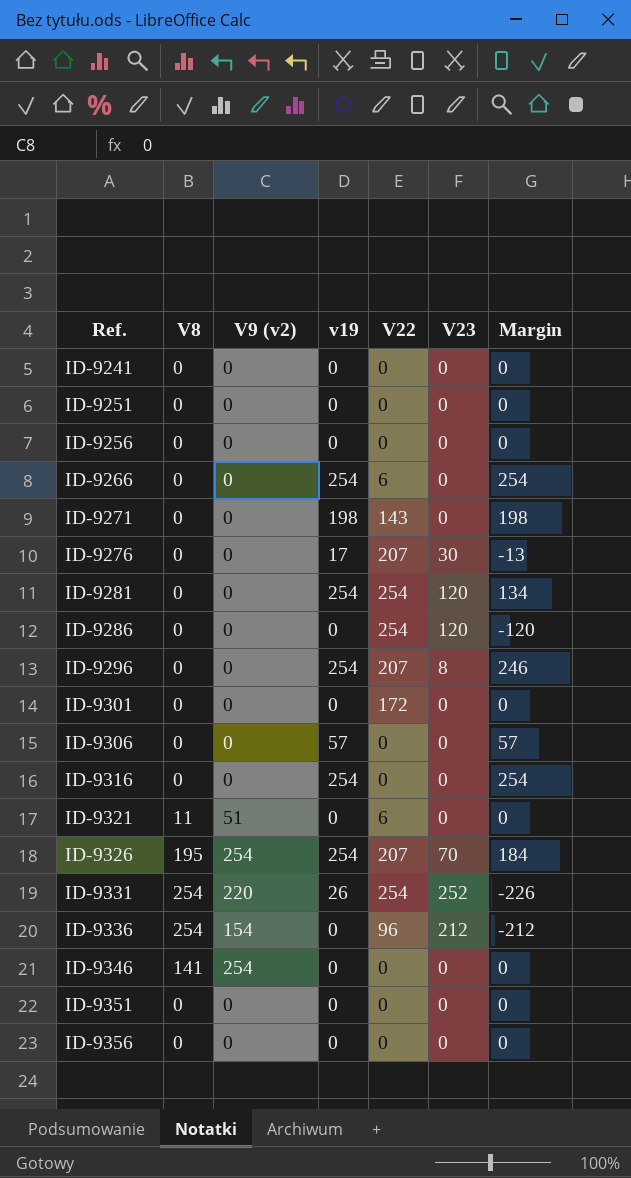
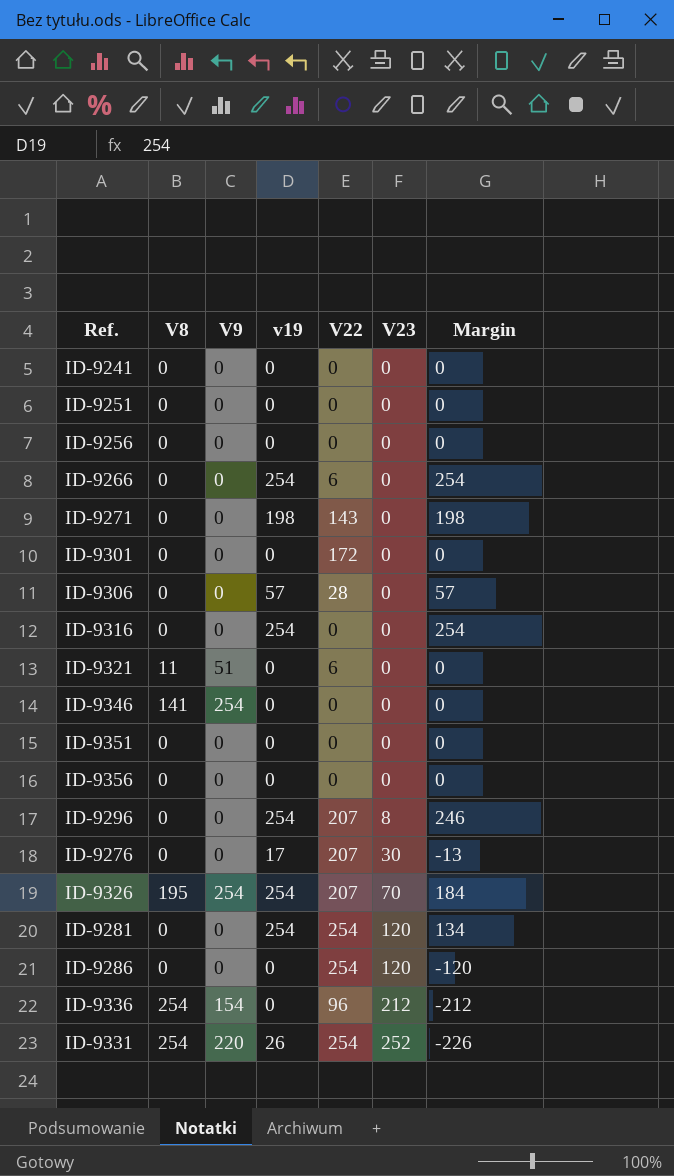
row order: Ref. ascending -> V23 ascending
column name: V9 (v2) -> V9
ID-9306 | V22: 0 -> 28

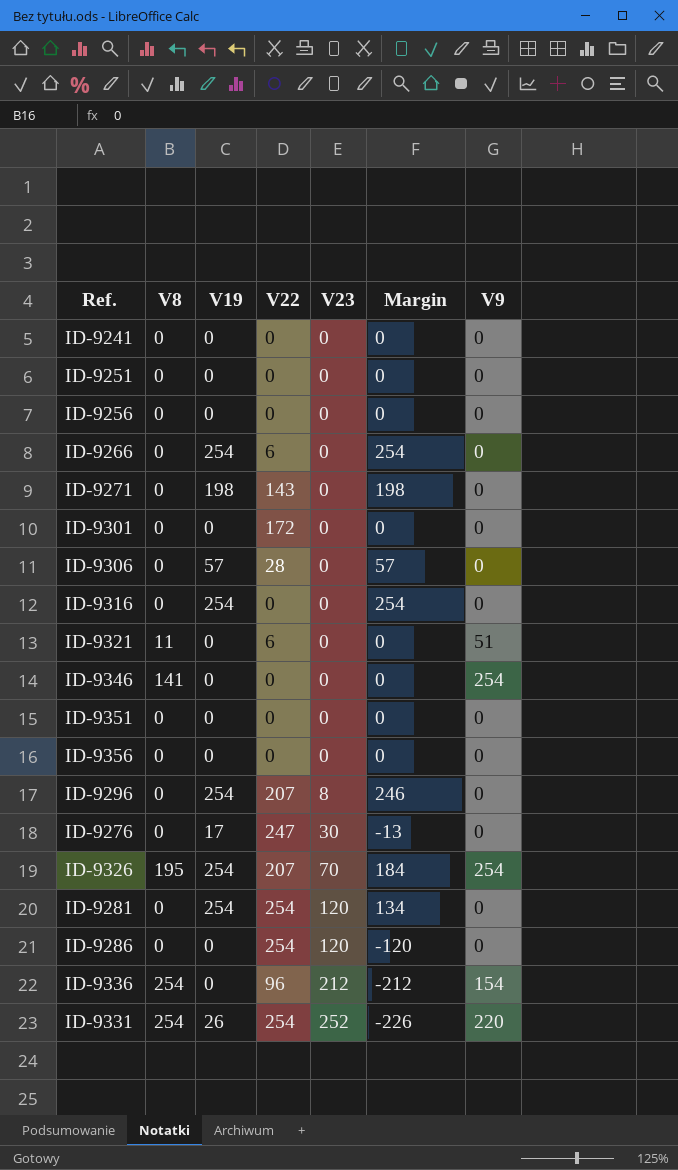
column name: v19 -> V19
column V9 | position: 3 -> 7
ID-9276 | V22: 207 -> 247

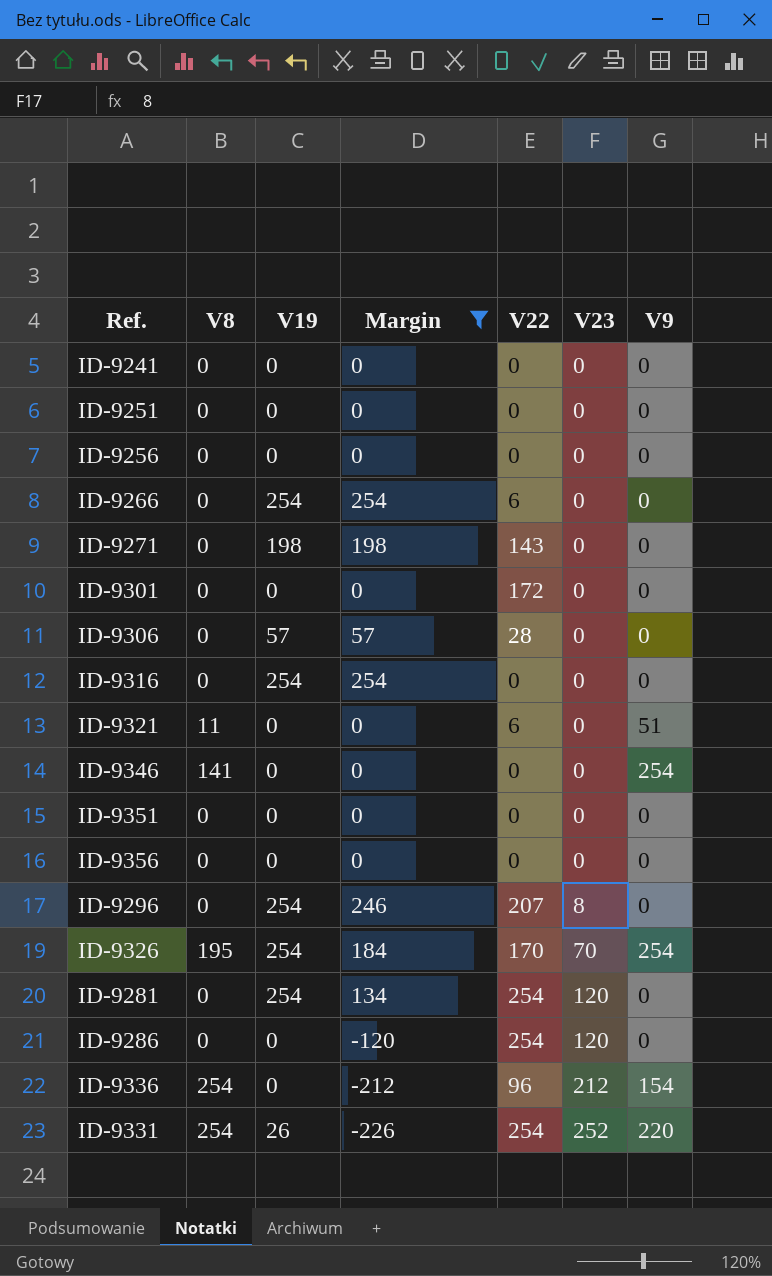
filter: none -> Margin != -13
column Margin | position: 6 -> 4
ID-9326 | V22: 207 -> 170

